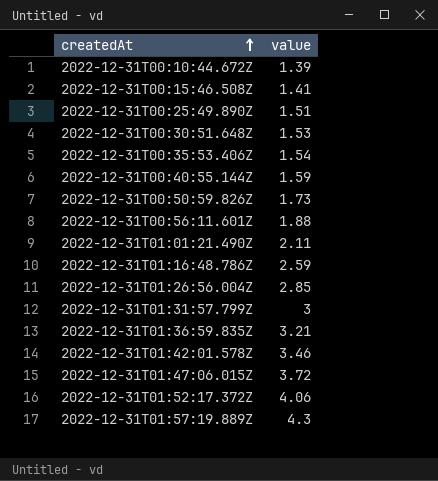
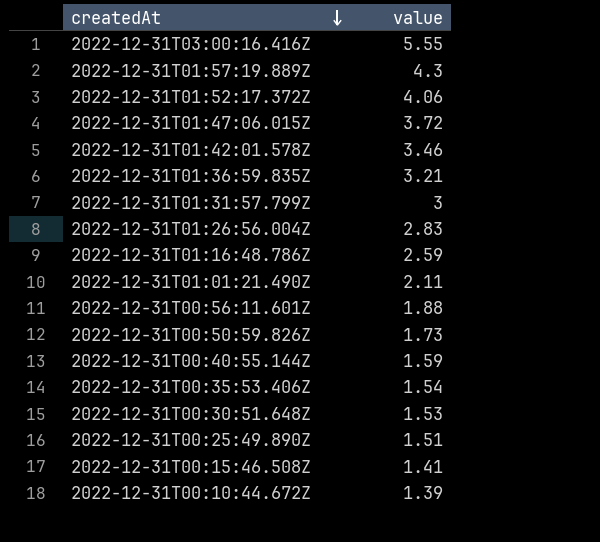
row order: createdAt ascending -> createdAt descending
row 2022-12-31T03:00:16.416Z: none -> 5.55
2022-12-31T01:26:56.004Z | value: 2.85 -> 2.83

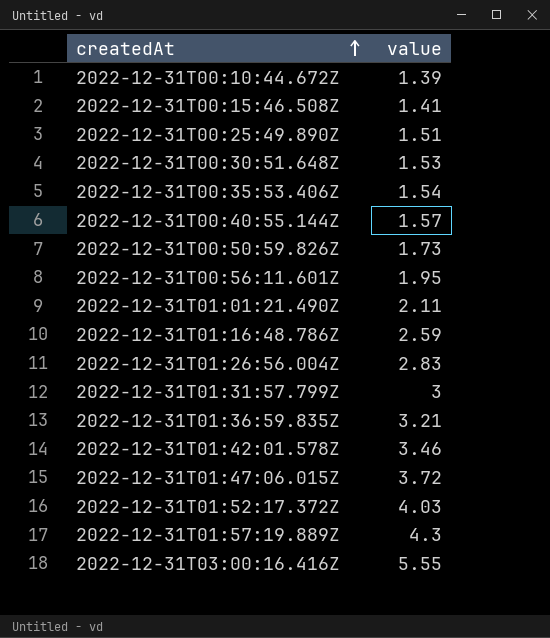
row order: createdAt descending -> createdAt ascending
2022-12-31T00:40:55.144Z | value: 1.59 -> 1.57
2022-12-31T00:56:11.601Z | value: 1.88 -> 1.95
2022-12-31T01:52:17.372Z | value: 4.06 -> 4.03

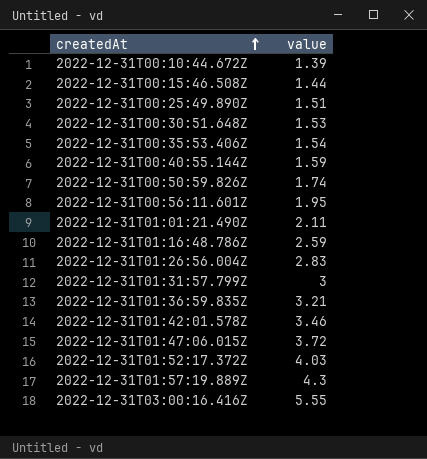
2022-12-31T00:15:46.508Z | value: 1.41 -> 1.44
2022-12-31T00:40:55.144Z | value: 1.57 -> 1.59
2022-12-31T00:50:59.826Z | value: 1.73 -> 1.74

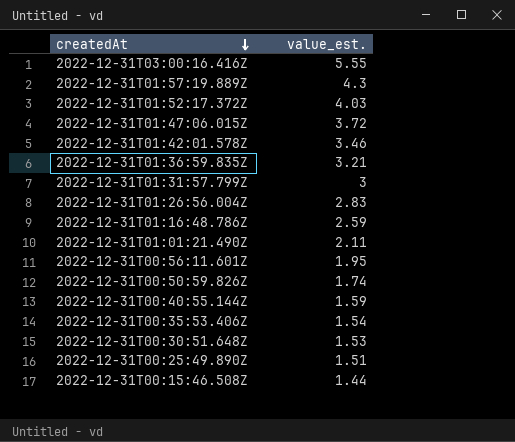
row order: createdAt ascending -> createdAt descending
column name: value -> value_est.
row 2022-12-31T00:10:44.672Z: 1.39 -> none

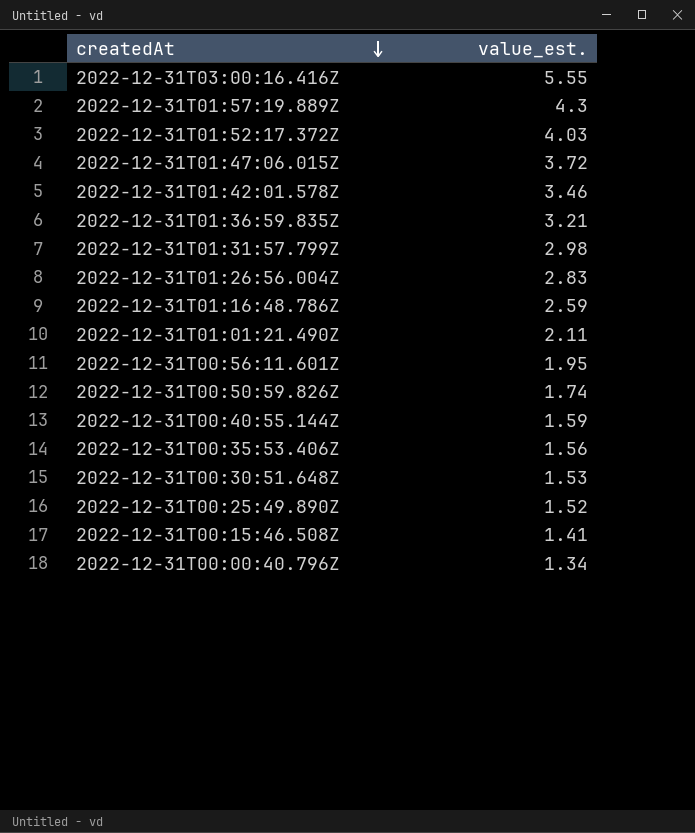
2022-12-31T01:31:57.799Z | value_est.: 3 -> 2.98
2022-12-31T00:35:53.406Z | value_est.: 1.54 -> 1.56
2022-12-31T00:25:49.890Z | value_est.: 1.51 -> 1.52
2022-12-31T00:15:46.508Z | value_est.: 1.44 -> 1.41
row 2022-12-31T00:00:40.796Z: none -> 1.34

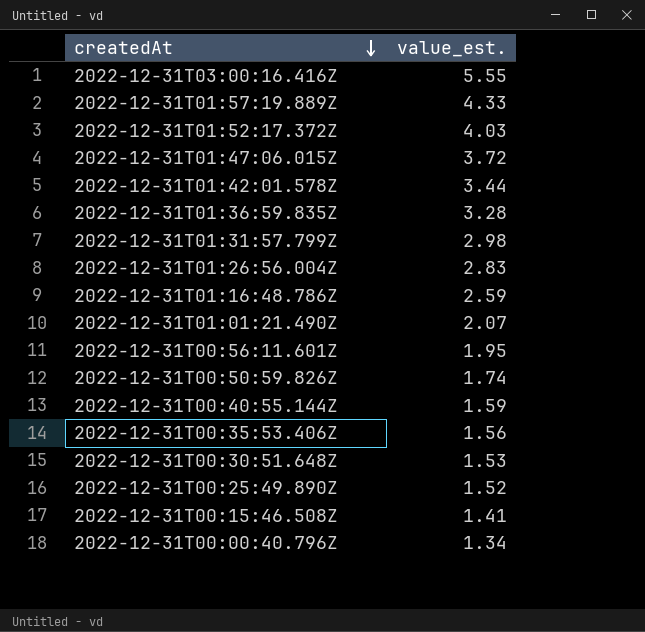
2022-12-31T01:57:19.889Z | value_est.: 4.3 -> 4.33
2022-12-31T01:42:01.578Z | value_est.: 3.46 -> 3.44
2022-12-31T01:36:59.835Z | value_est.: 3.21 -> 3.28
2022-12-31T01:01:21.490Z | value_est.: 2.11 -> 2.07

